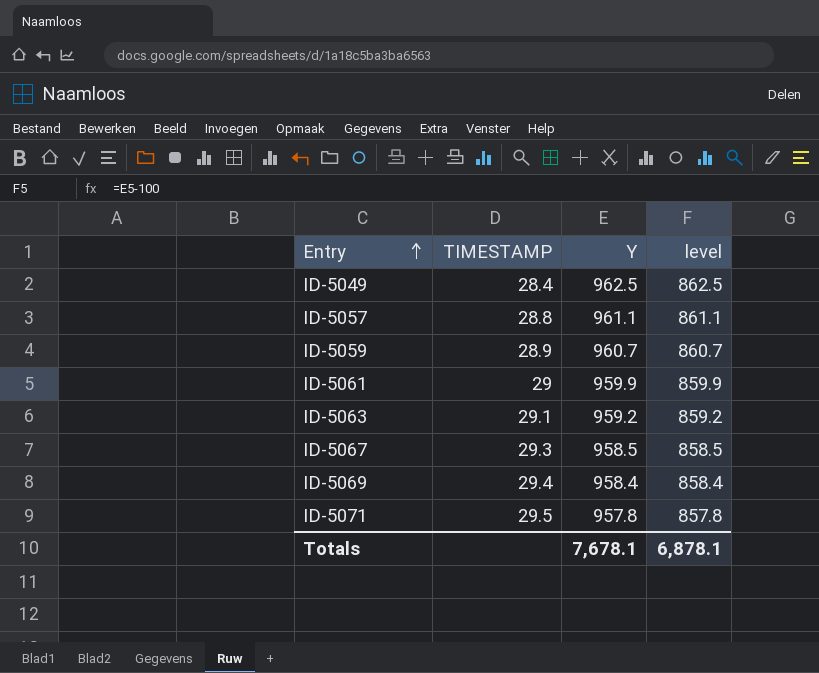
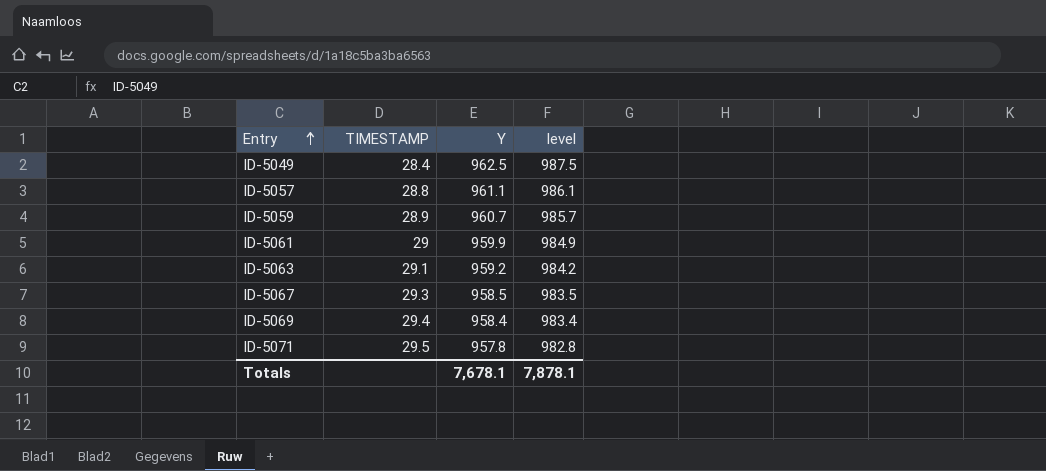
column level | formula: [Y] - 100 -> [Y] + 25
Totals | level: 6,878.1 -> 7,878.1

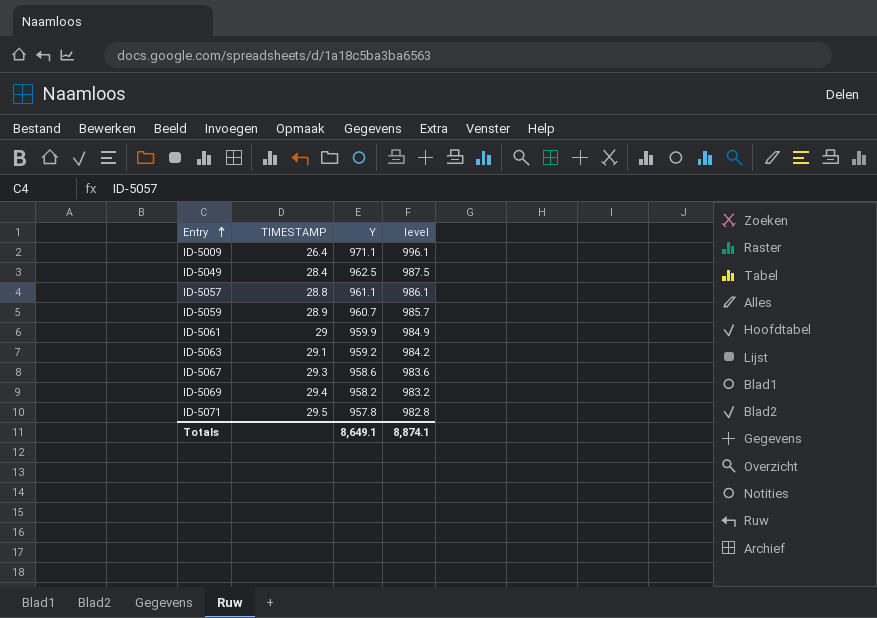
row ID-5009: none -> 26.4 | 971.1 | 996.1
ID-5067 | Y: 958.5 -> 958.6
ID-5067 | level: 983.5 -> 983.6
ID-5069 | Y: 958.4 -> 958.2
ID-5069 | level: 983.4 -> 983.2
Totals | Y: 7,678.1 -> 8,649.1
Totals | level: 7,878.1 -> 8,874.1

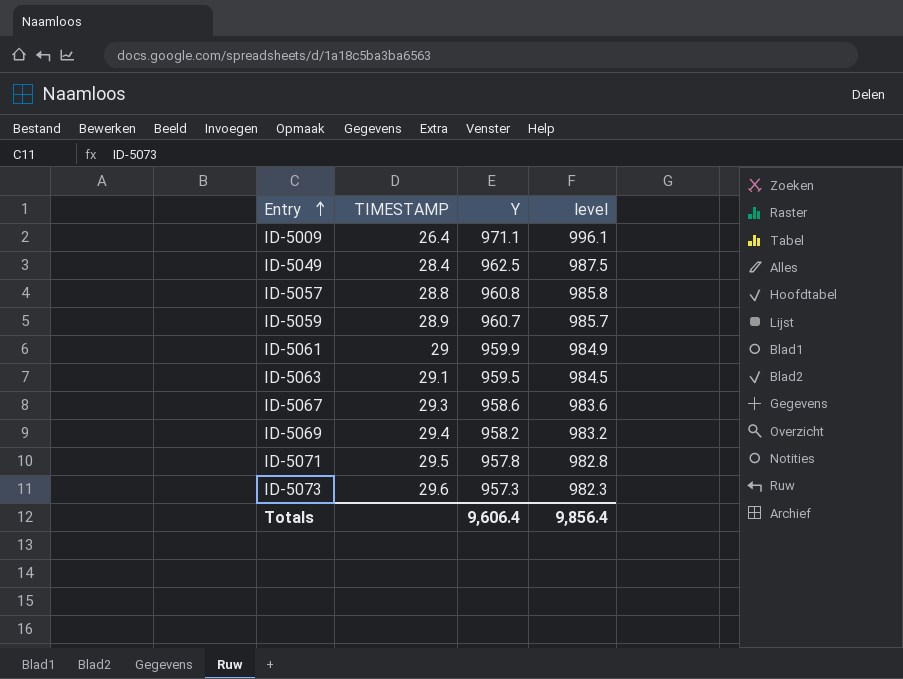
ID-5057 | Y: 961.1 -> 960.8
ID-5057 | level: 986.1 -> 985.8
ID-5063 | Y: 959.2 -> 959.5
ID-5063 | level: 984.2 -> 984.5
row ID-5073: none -> 29.6 | 957.3 | 982.3
Totals | Y: 8,649.1 -> 9,606.4
Totals | level: 8,874.1 -> 9,856.4

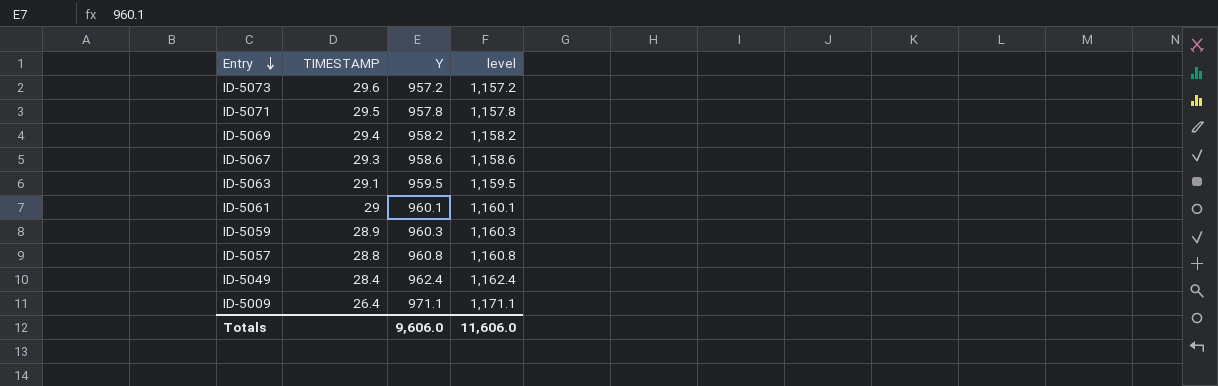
row order: Entry ascending -> Entry descending
column level | formula: [Y] + 25 -> [Y] + 200
ID-5073 | Y: 957.3 -> 957.2
ID-5061 | Y: 959.9 -> 960.1
ID-5059 | Y: 960.7 -> 960.3
ID-5049 | Y: 962.5 -> 962.4
Totals | Y: 9,606.4 -> 9,606.0
Totals | level: 9,856.4 -> 11,606.0

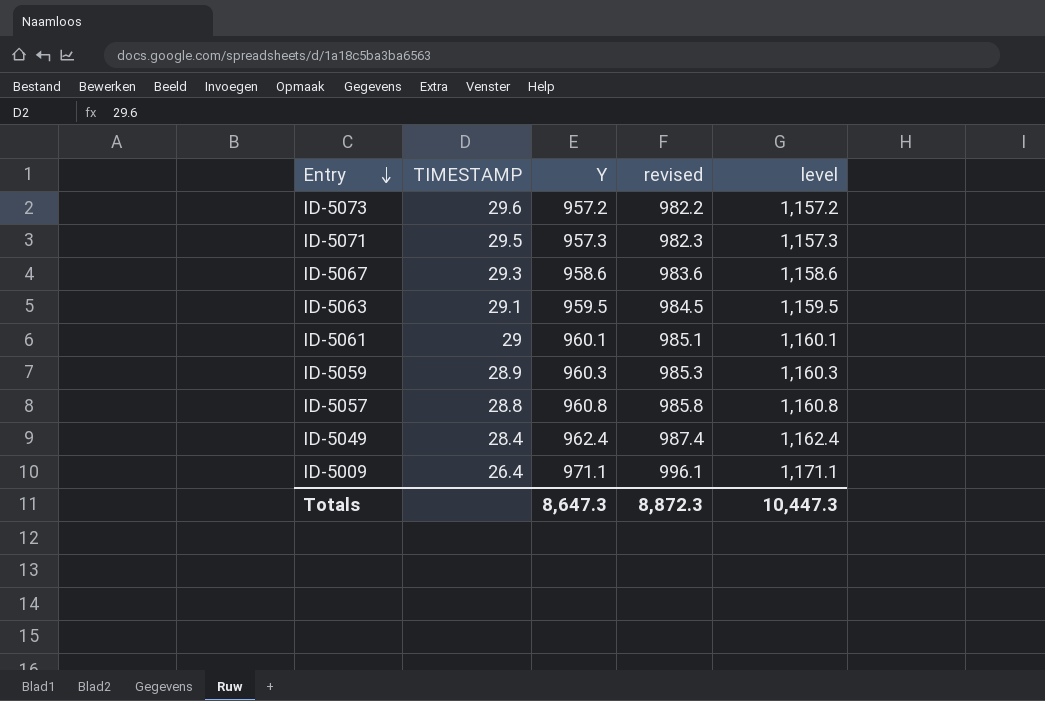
column revised | formula: none -> [Y] + 25
row ID-5069: 29.4 | 958.2 | 1,158.2 -> none
ID-5071 | Y: 957.8 -> 957.3
ID-5071 | level: 1,157.8 -> 1,157.3
Totals | Y: 9,606.0 -> 8,647.3
Totals | level: 11,606.0 -> 10,447.3

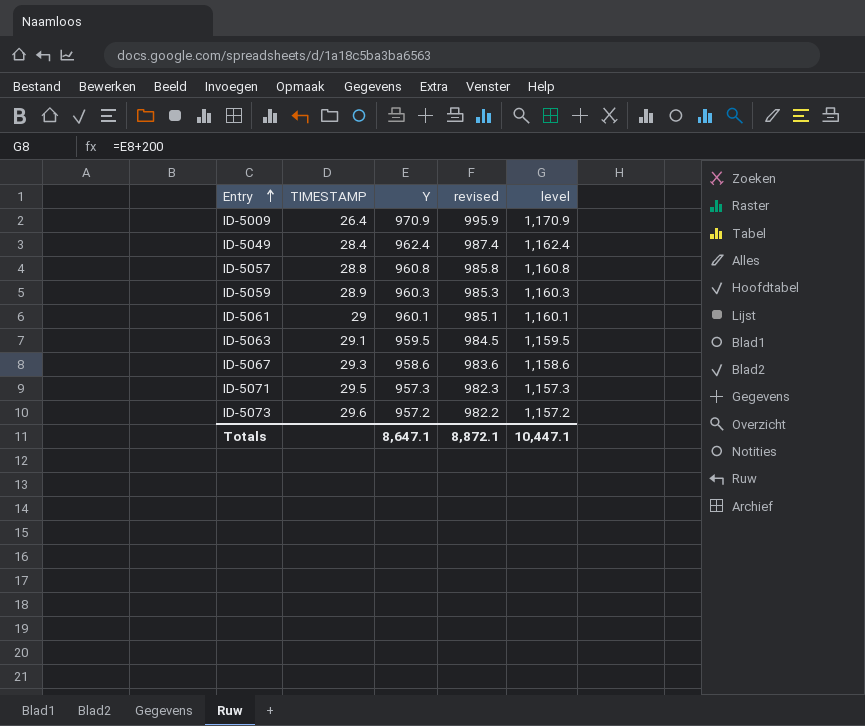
row order: Entry descending -> Entry ascending
ID-5009 | Y: 971.1 -> 970.9
ID-5009 | revised: 996.1 -> 995.9
ID-5009 | level: 1,171.1 -> 1,170.9
Totals | Y: 8,647.3 -> 8,647.1
Totals | revised: 8,872.3 -> 8,872.1
Totals | level: 10,447.3 -> 10,447.1

